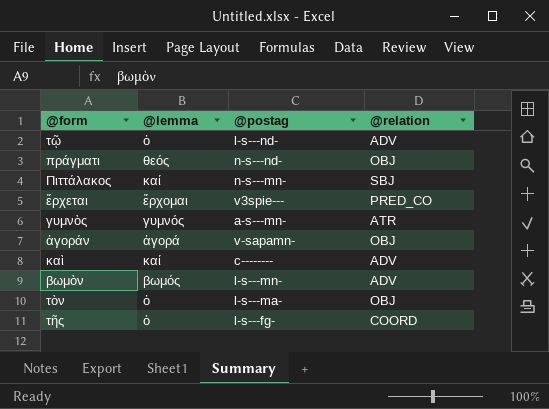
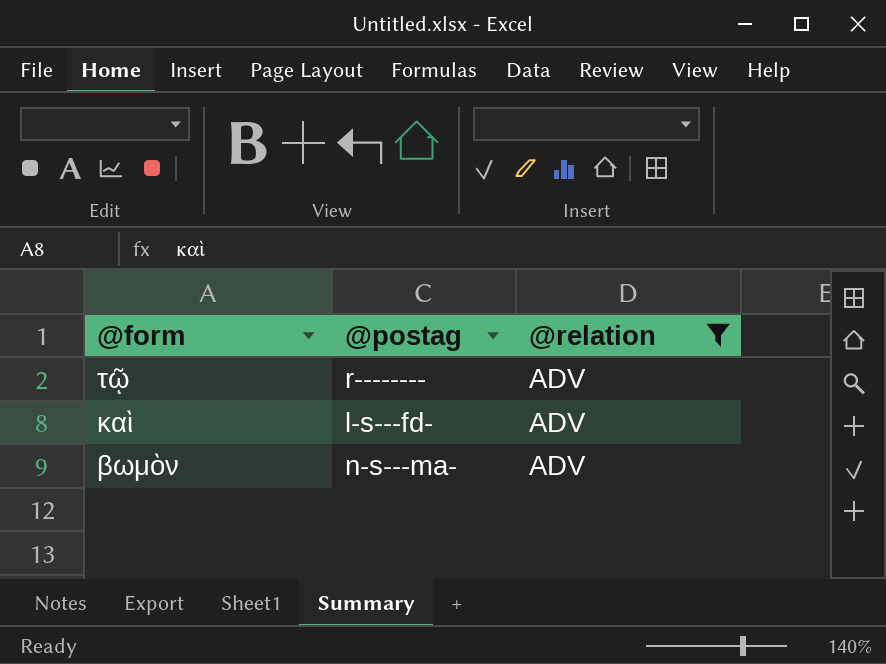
filter: none -> @relation = ADV
column @lemma | position: 2 -> none
τῷ | @postag: l-s---nd- -> r--------
καὶ | @postag: c-------- -> l-s---fd-
βωμὸν | @postag: l-s---mn- -> n-s---ma-

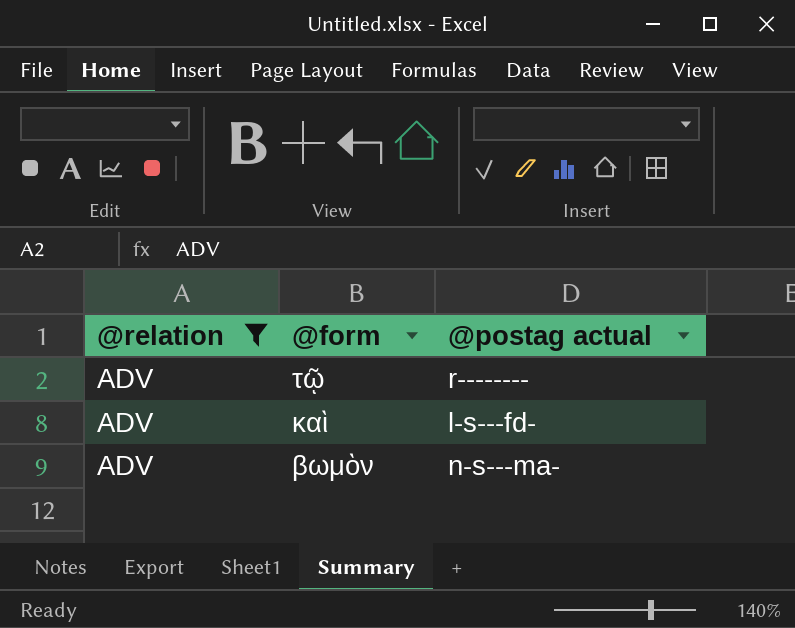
column @relation | position: 3 -> 1
column name: @postag -> @postag actual

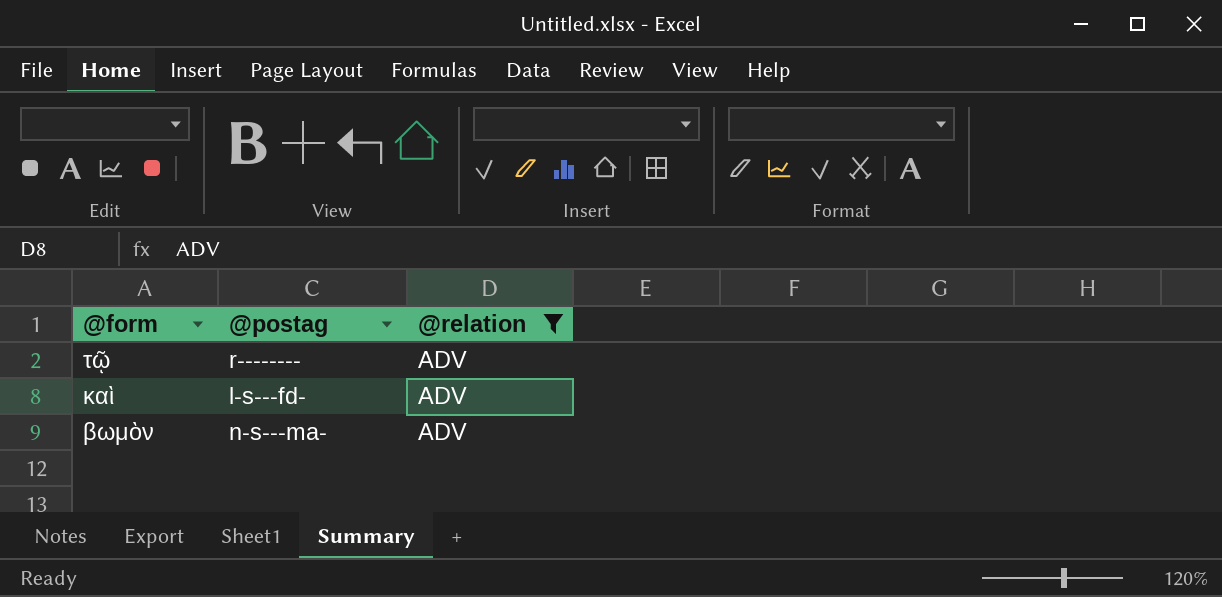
column name: @postag actual -> @postag
column @relation | position: 1 -> 3

